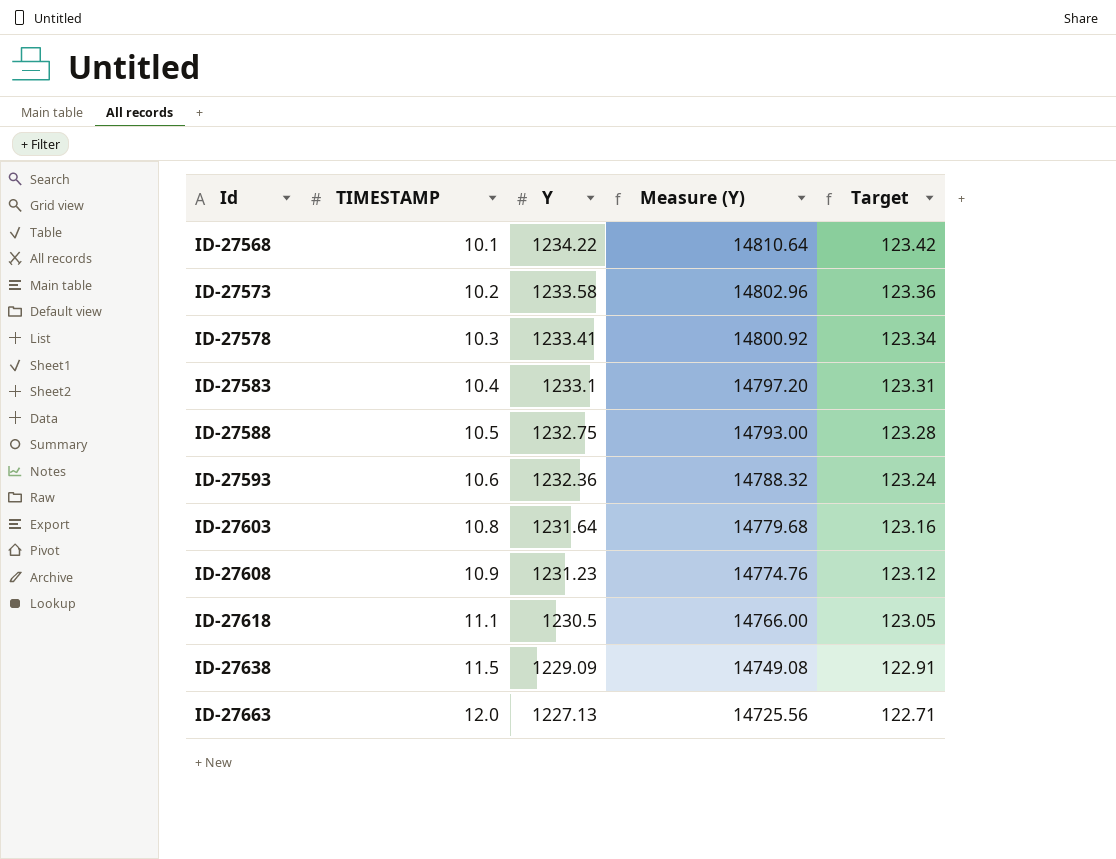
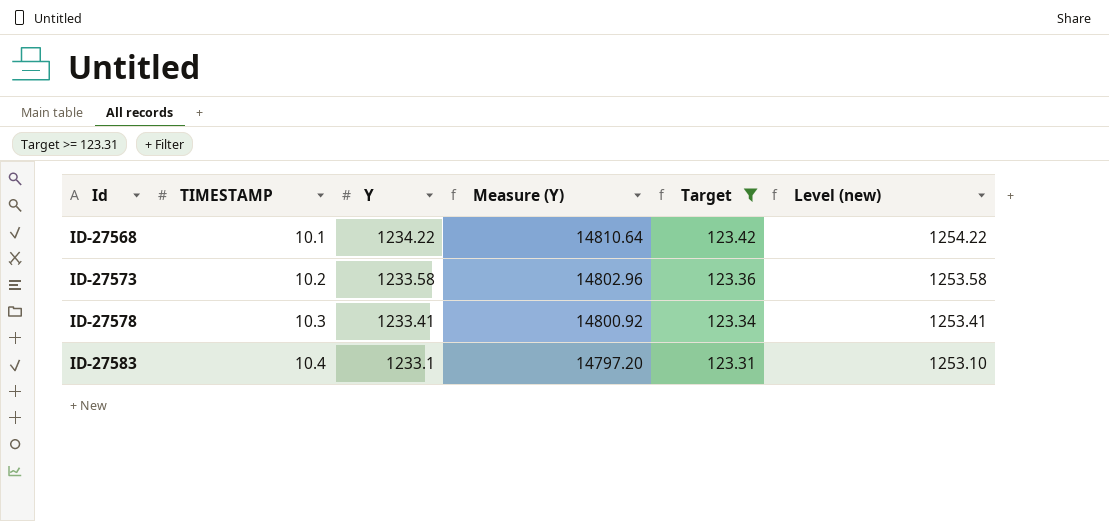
filter: none -> Target >= 123.31
column Level (new) | formula: none -> [Y] + 20

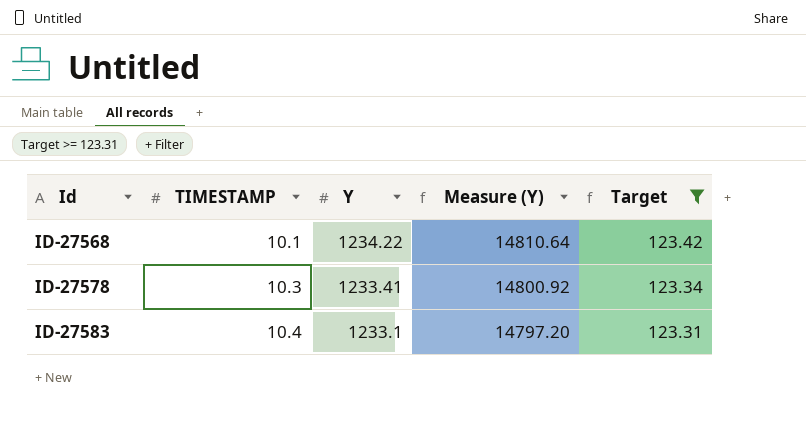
column Level (new) | formula: [Y] + 20 -> none
row ID-27573: 10.2 | 1233.58 | 14802.96 | 123.36 | 1253.58 -> none

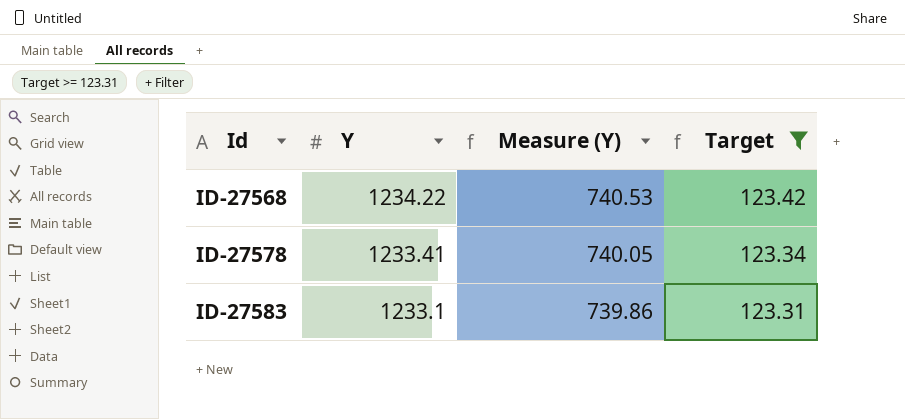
column TIMESTAMP | position: 2 -> none
column Measure (Y) | formula: [Y] * 12 -> [Y] * 0.6

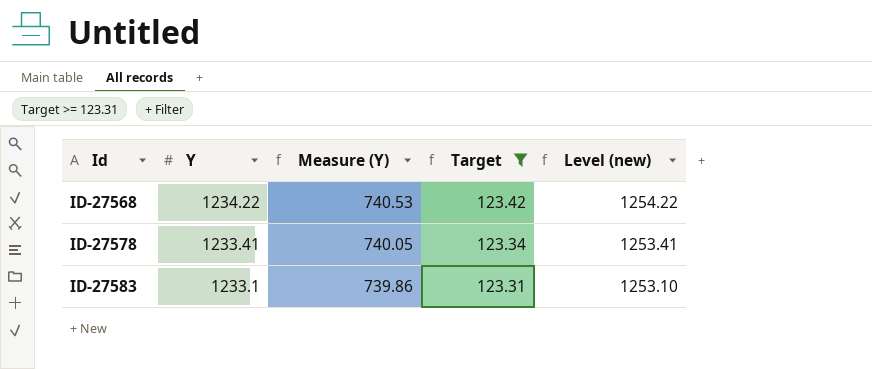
column Level (new) | formula: none -> [Y] + 20

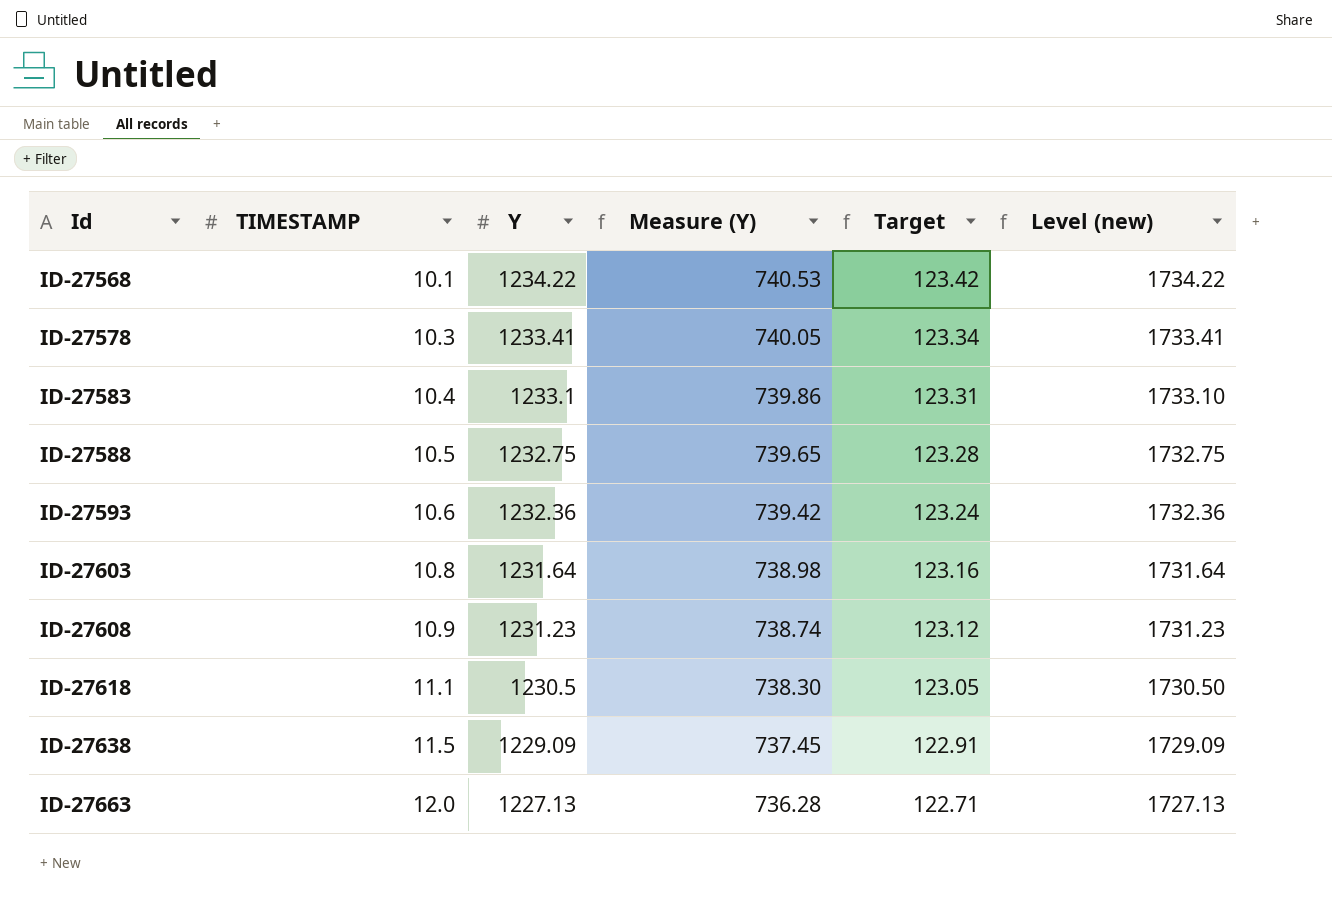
filter: Target >= 123.31 -> none
column TIMESTAMP | position: none -> 2
column Level (new) | formula: [Y] + 20 -> [Y] + 500

